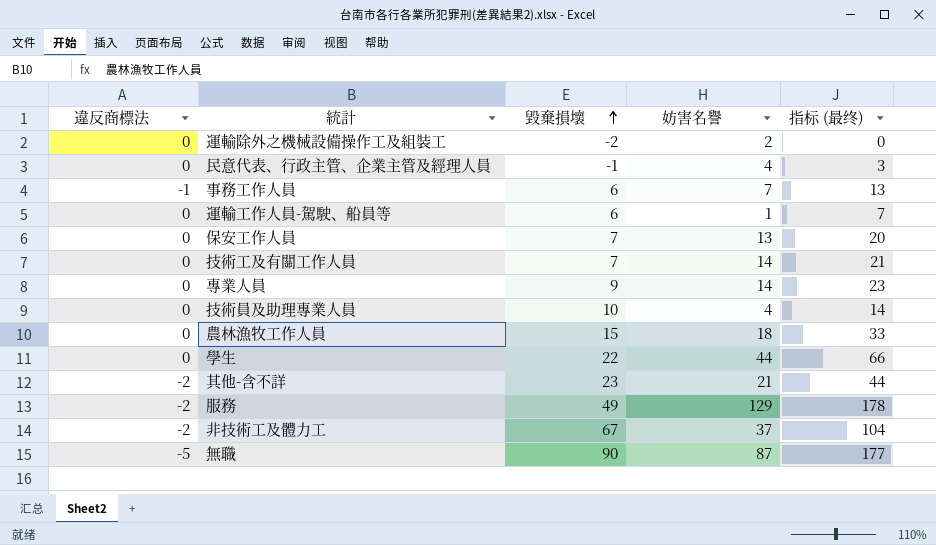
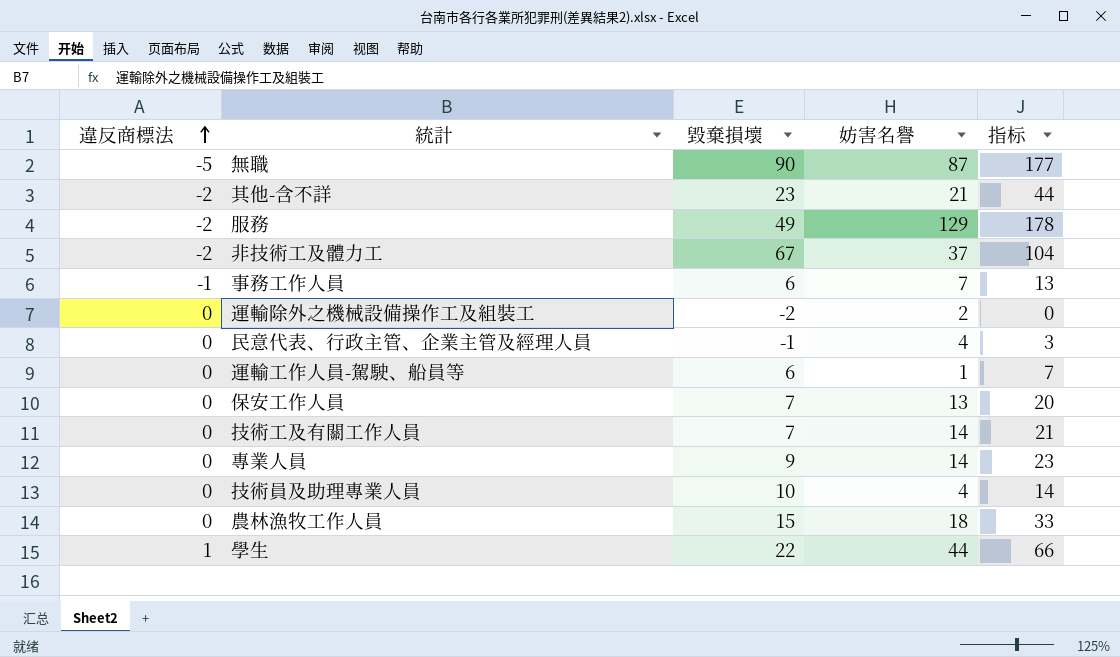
row order: 毀棄損壞 ascending -> 違反商標法 ascending
column name: 指标 (最终) -> 指标
學生 | 違反商標法: 0 -> 1

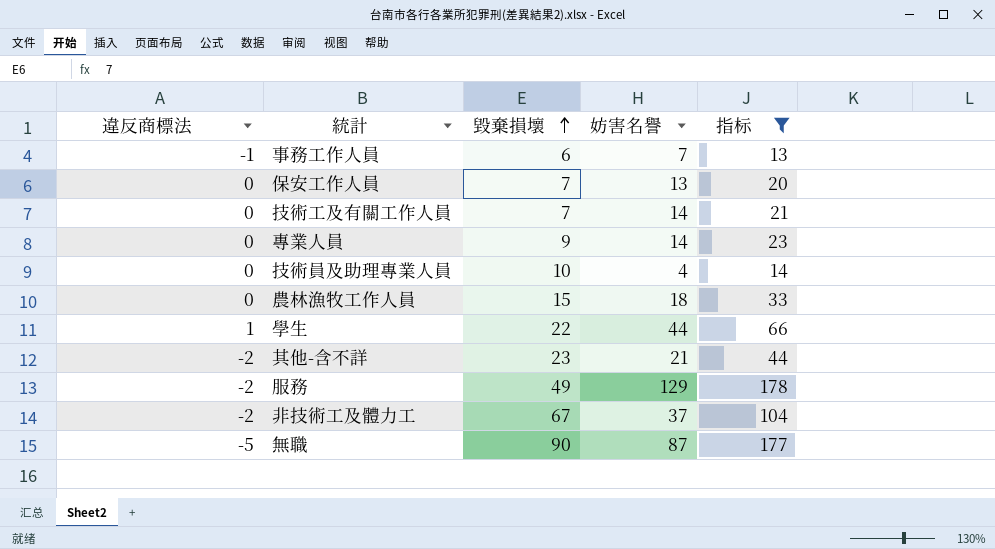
filter: none -> 指标 >= 13
row order: 違反商標法 ascending -> 毀棄損壞 ascending

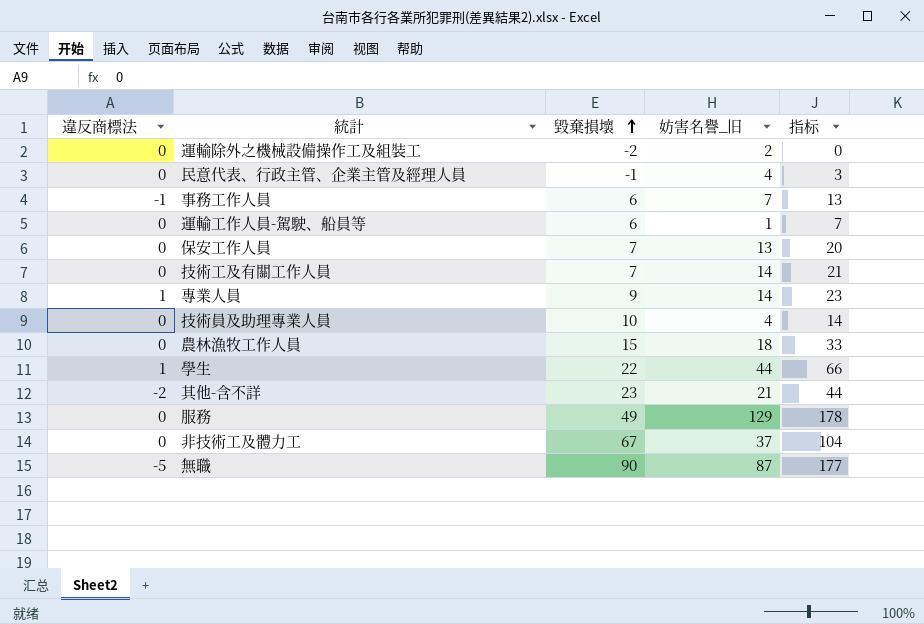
filter: 指标 >= 13 -> none
column name: 妨害名譽 -> 妨害名譽_旧
專業人員 | 違反商標法: 0 -> 1
服務 | 違反商標法: -2 -> 0
非技術工及體力工 | 違反商標法: -2 -> 0

